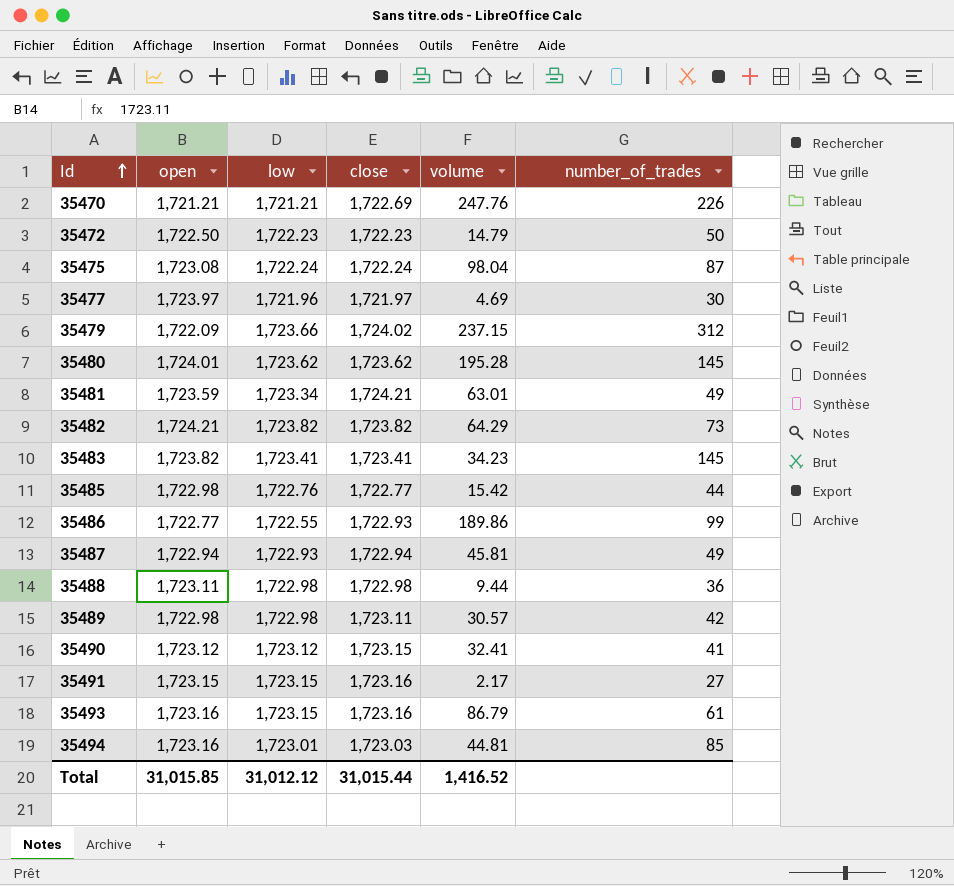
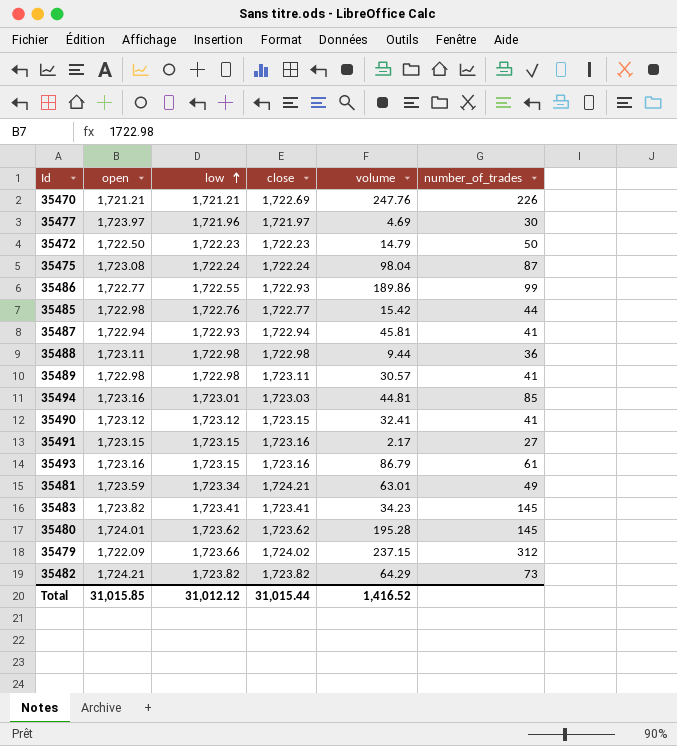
row order: Id ascending -> low ascending
35487 | number_of_trades: 49 -> 41
35489 | number_of_trades: 42 -> 41

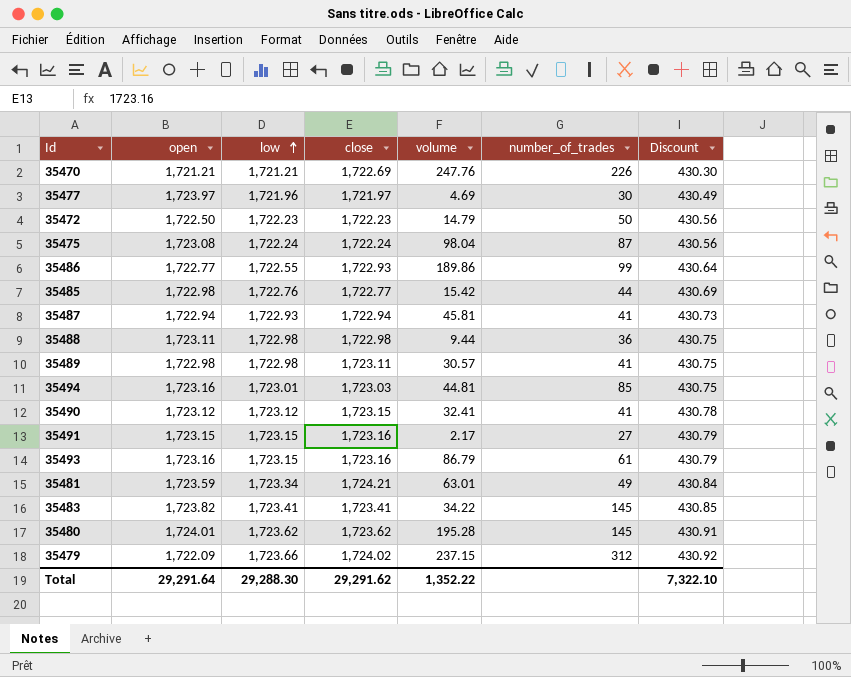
column Discount | formula: none -> [low] * 0.25
row 35482: 1,724.21 | 1,723.82 | 1,723.82 | 64.29 | 73 -> none
35483 | volume: 34.23 -> 34.22
Total | open: 31,015.85 -> 29,291.64
Total | low: 31,012.12 -> 29,288.30
Total | close: 31,015.44 -> 29,291.62
Total | volume: 1,416.52 -> 1,352.22

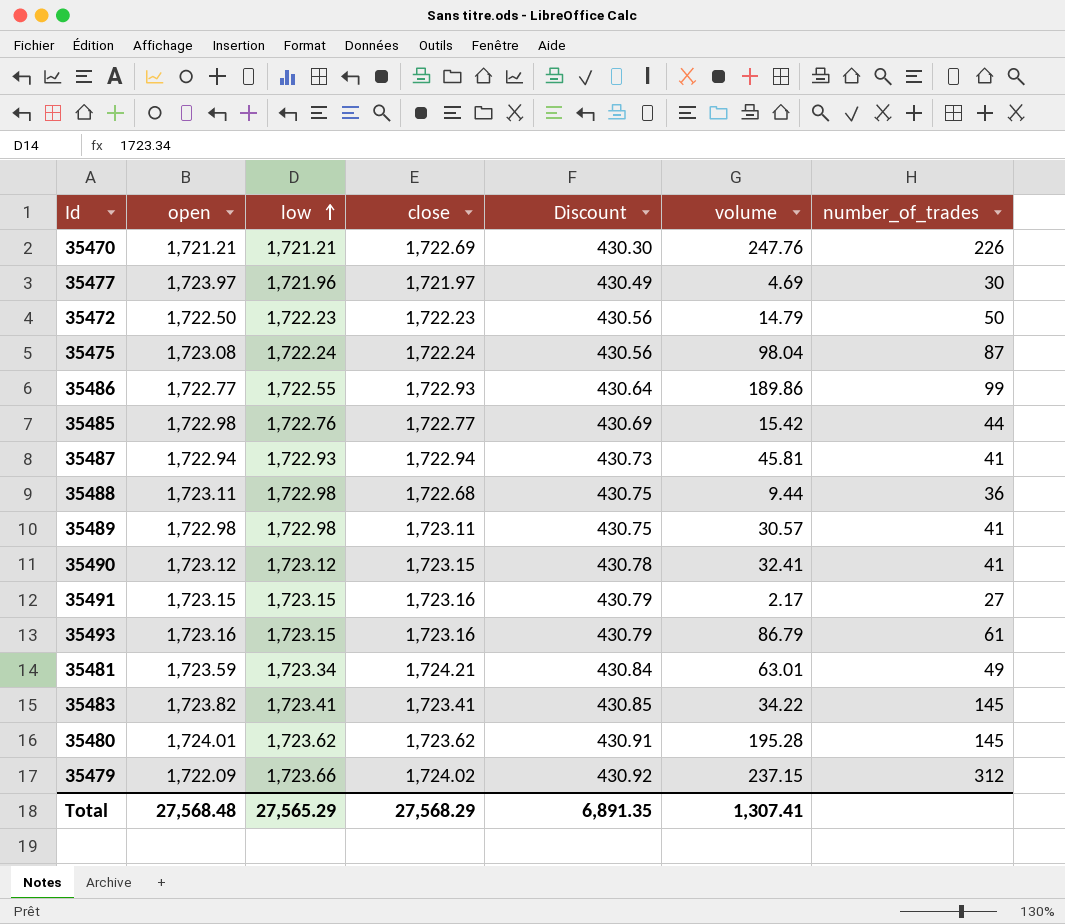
column Discount | position: 7 -> 5
row 35494: 1,723.16 | 1,723.01 | 1,723.03 | 44.81 | 85 | 430.75 -> none
35488 | close: 1,722.98 -> 1,722.68
Total | open: 29,291.64 -> 27,568.48
Total | low: 29,288.30 -> 27,565.29
Total | close: 29,291.62 -> 27,568.29
Total | Discount: 7,322.10 -> 6,891.35
Total | volume: 1,352.22 -> 1,307.41

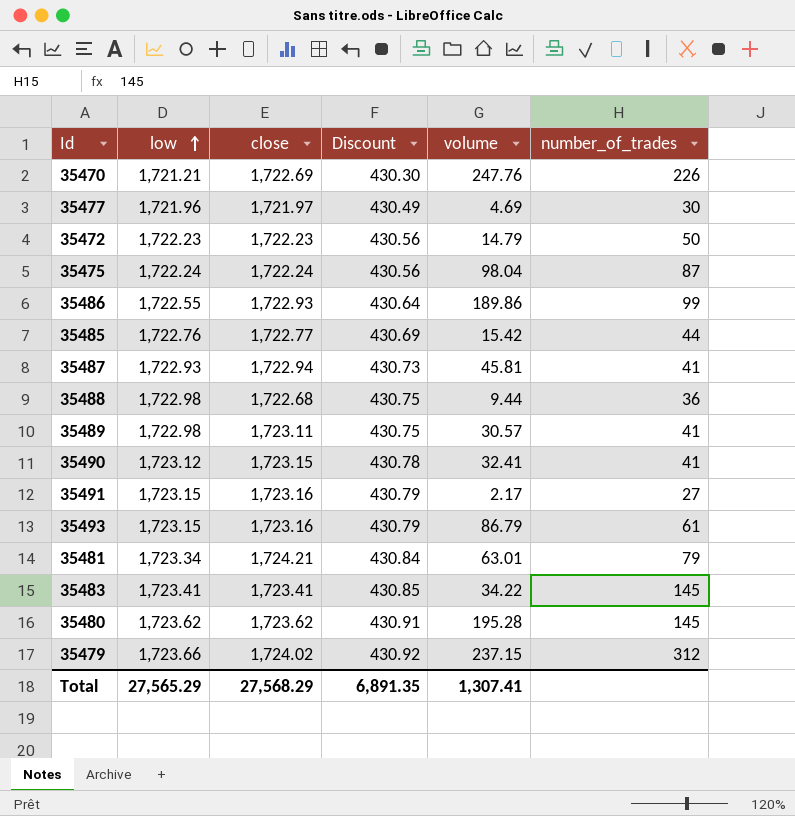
column open | position: 2 -> none
35481 | number_of_trades: 49 -> 79

